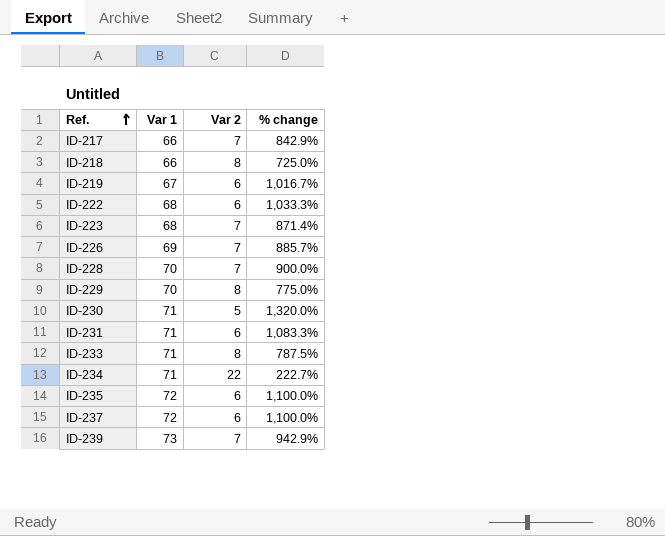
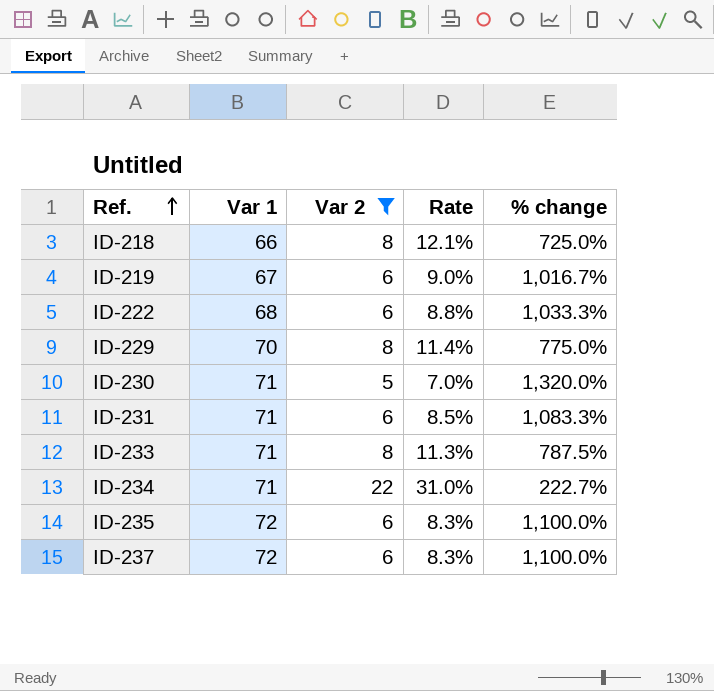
filter: none -> Var 2 != 7
column Rate | formula: none -> [Var 2] / [Var 1]

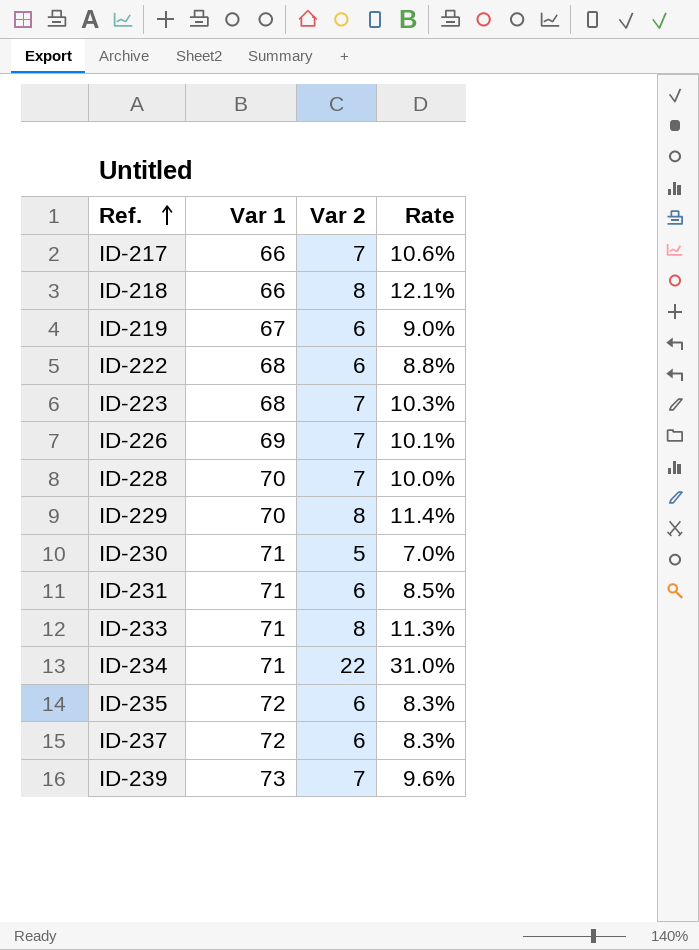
filter: Var 2 != 7 -> none
column % change | formula: ([Var 1] - [Var 2]) / [Var 2] -> none

